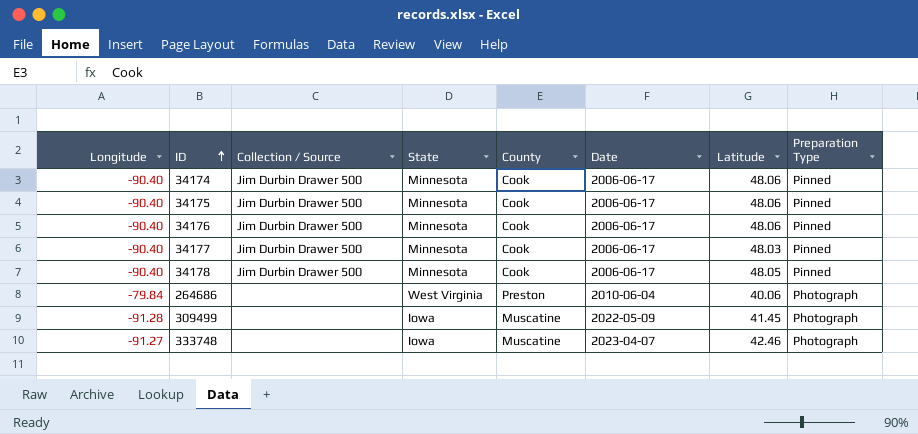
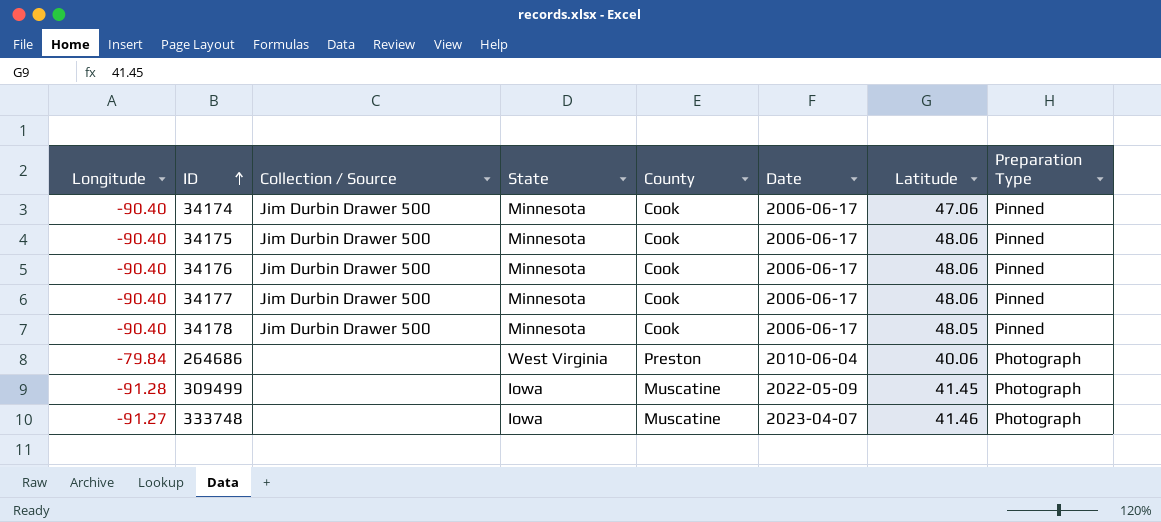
34174 | Latitude: 48.06 -> 47.06
34177 | Latitude: 48.03 -> 48.06
333748 | Latitude: 42.46 -> 41.46

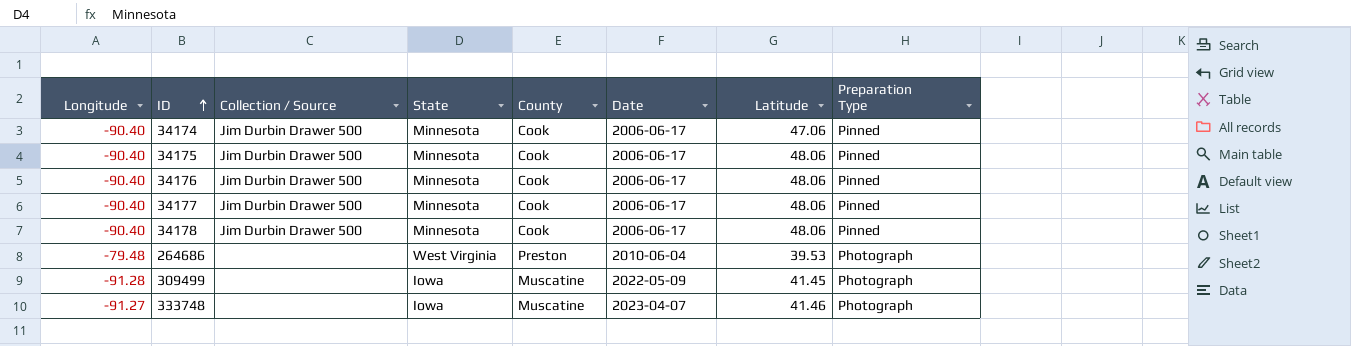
34178 | Latitude: 48.05 -> 48.06
264686 | Longitude: -79.84 -> -79.48
264686 | Latitude: 40.06 -> 39.53

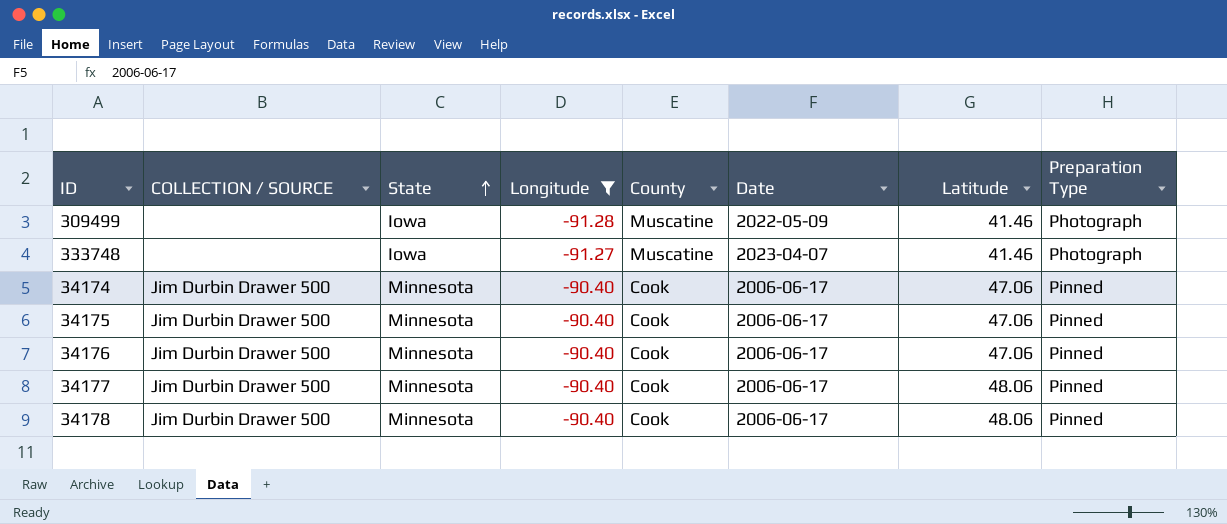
filter: none -> Longitude != -79.48
row order: ID ascending -> State ascending
column name: Collection / Source -> COLLECTION / SOURCE
column Longitude | position: 1 -> 4
309499 | Latitude: 41.45 -> 41.46
34175 | Latitude: 48.06 -> 47.06
34176 | Latitude: 48.06 -> 47.06

